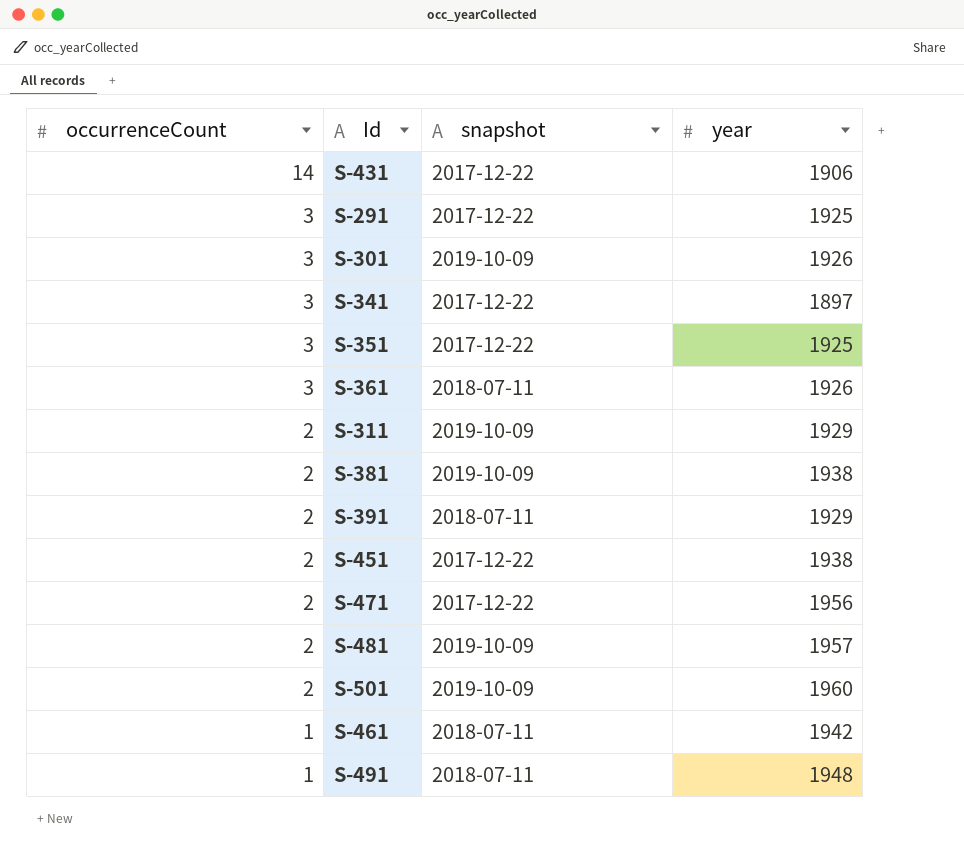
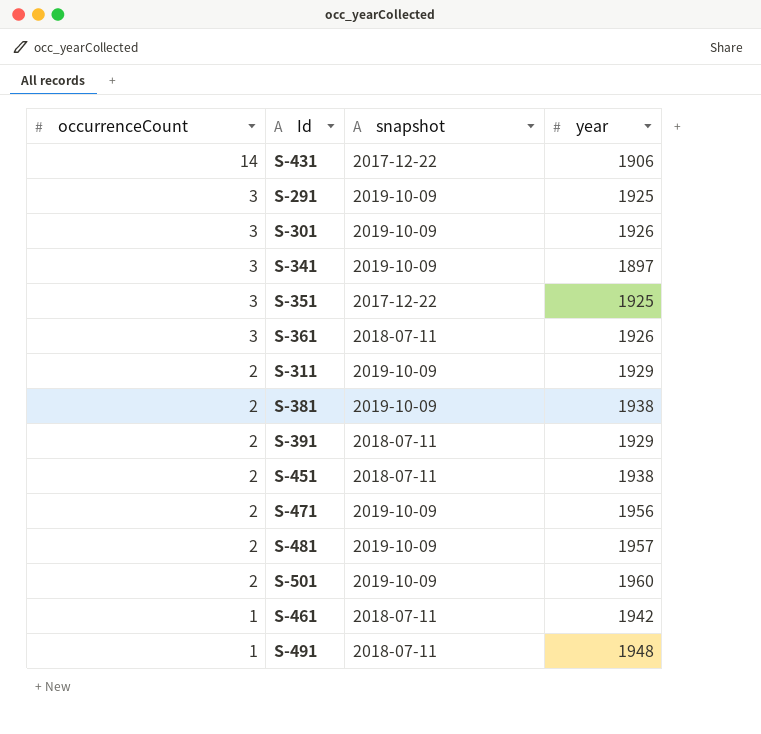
S-291 | snapshot: 2017-12-22 -> 2019-10-09
S-341 | snapshot: 2017-12-22 -> 2019-10-09
S-451 | snapshot: 2017-12-22 -> 2018-07-11
S-471 | snapshot: 2017-12-22 -> 2019-10-09

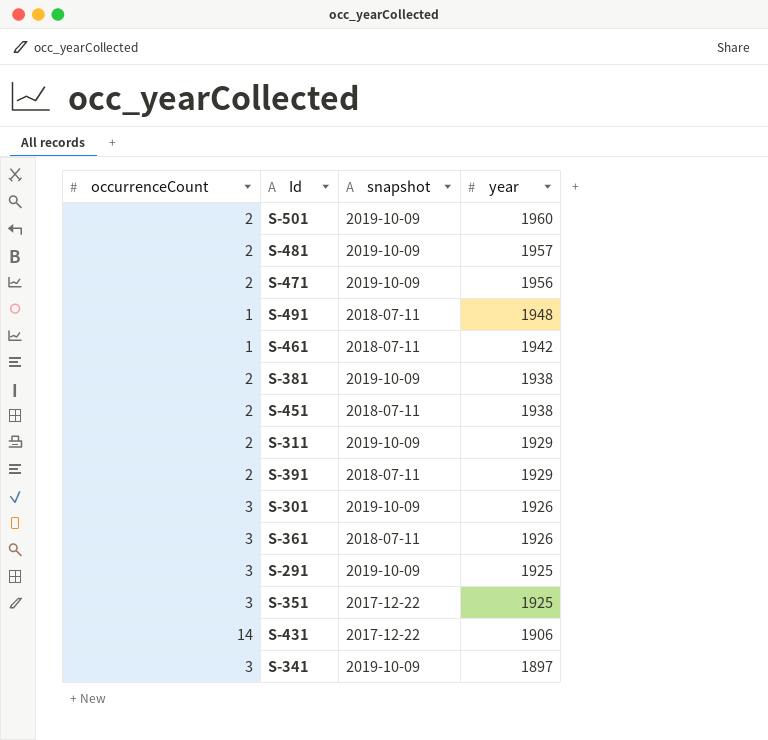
row order: occurrenceCount descending -> year descending

